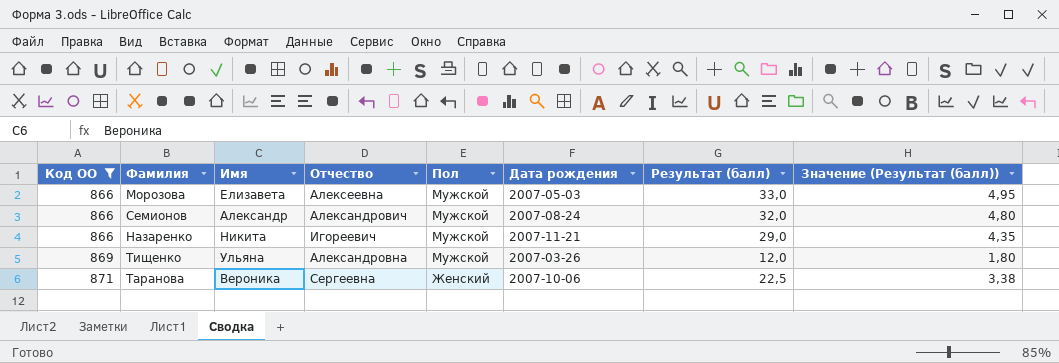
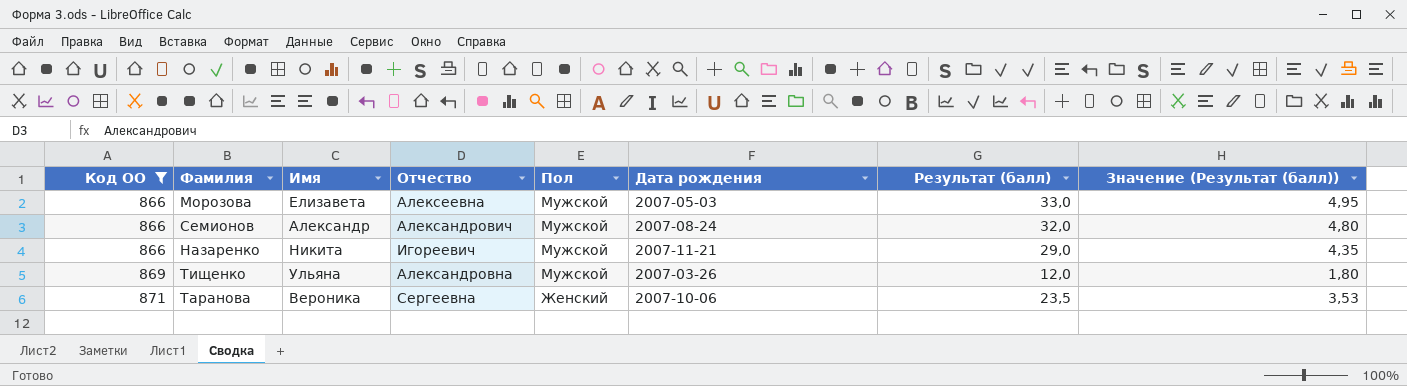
Таранова | Результат (балл): 22,5 -> 23,5
Таранова | Значение (Результат (балл)): 3,38 -> 3,53

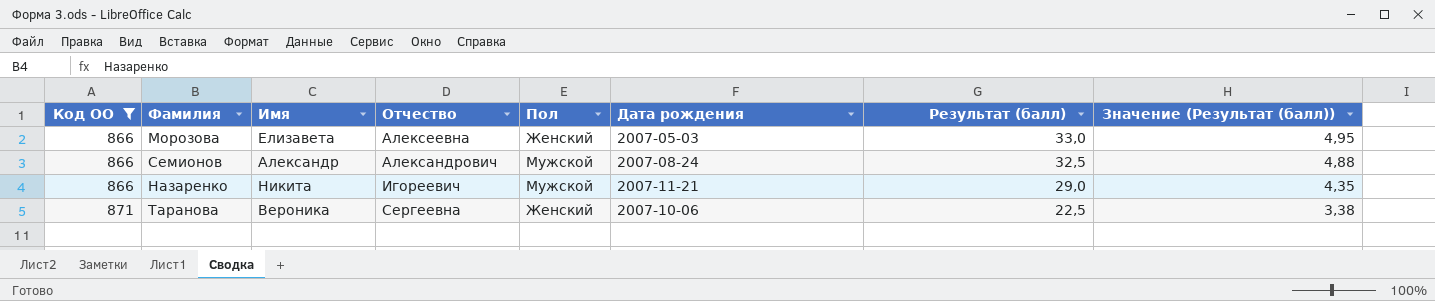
row Тищенко: 869 | Ульяна | Александровна | Мужской | 2007-03-26 | 12,0 | 1,80 -> none
Морозова | Пол: Мужской -> Женский
Семионов | Результат (балл): 32,0 -> 32,5
Семионов | Значение (Результат (балл)): 4,80 -> 4,88
Таранова | Результат (балл): 23,5 -> 22,5
Таранова | Значение (Результат (балл)): 3,53 -> 3,38

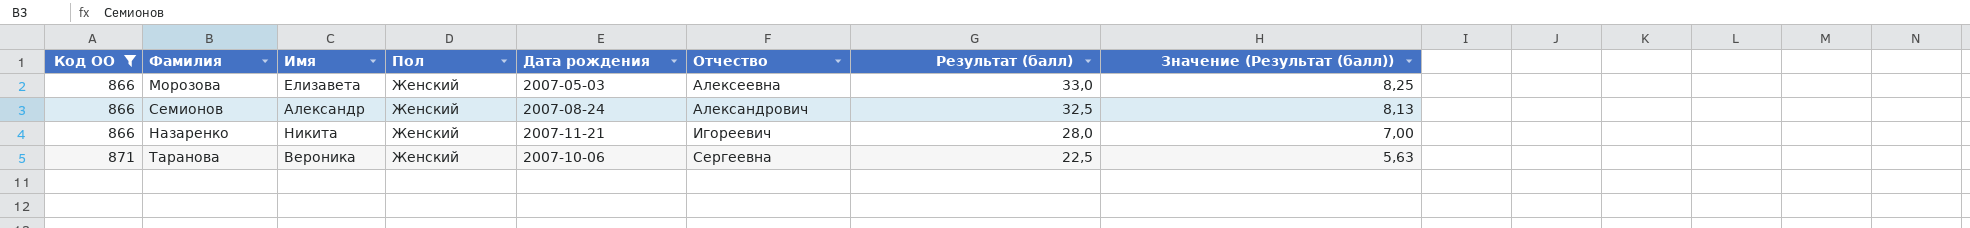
column Отчество | position: 4 -> 6
column Значение (Результат (балл)) | formula: [Результат (балл)] * 0,15 -> [Результат (балл)] * 0,25
Семионов | Пол: Мужской -> Женский
Назаренко | Пол: Мужской -> Женский
Назаренко | Результат (балл): 29,0 -> 28,0

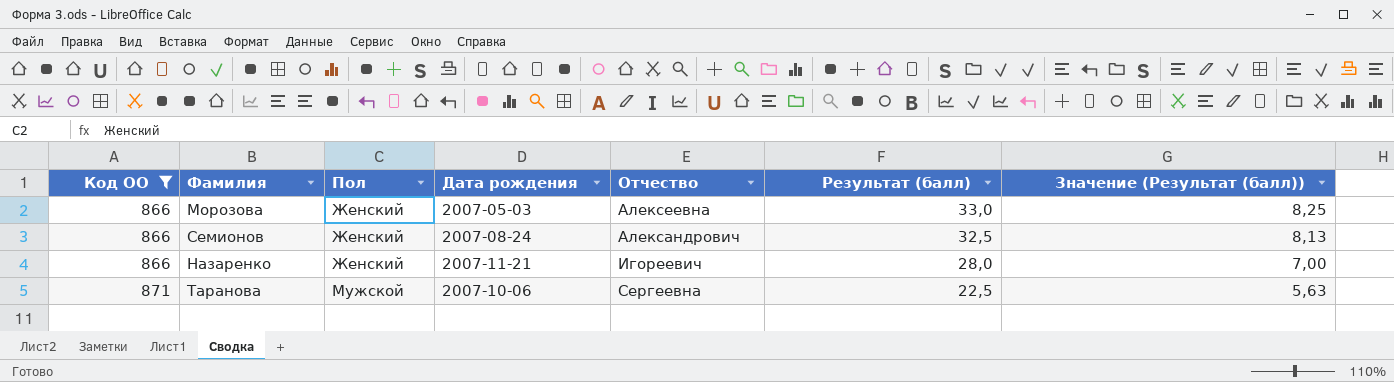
column Имя | position: 3 -> none
Таранова | Пол: Женский -> Мужской

